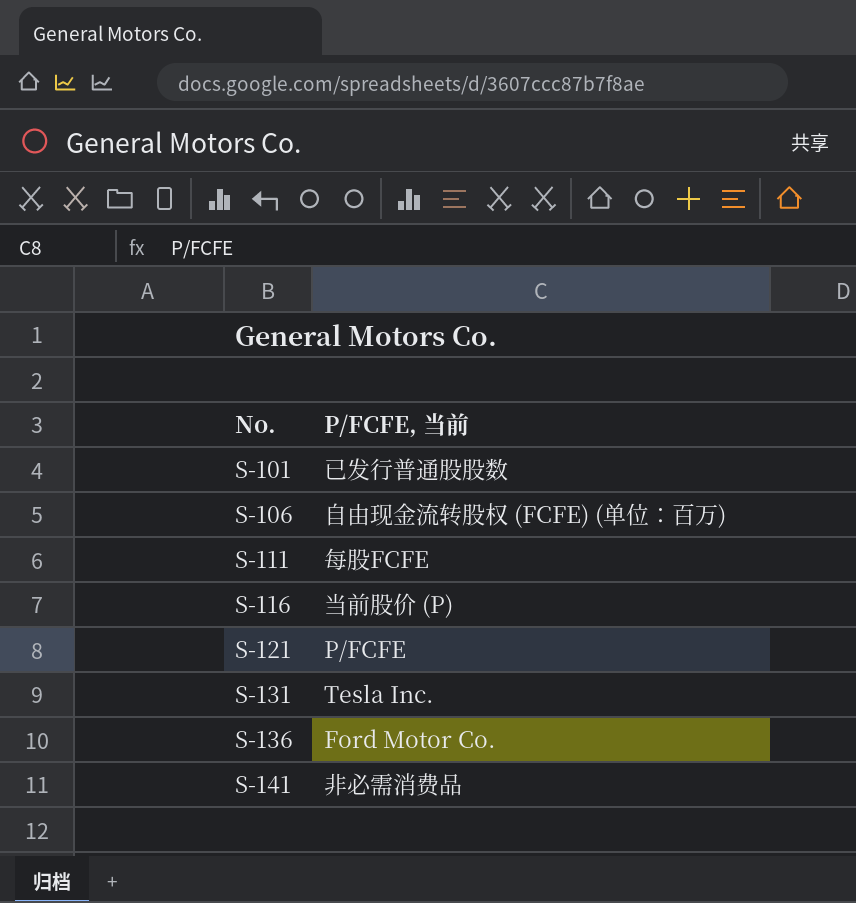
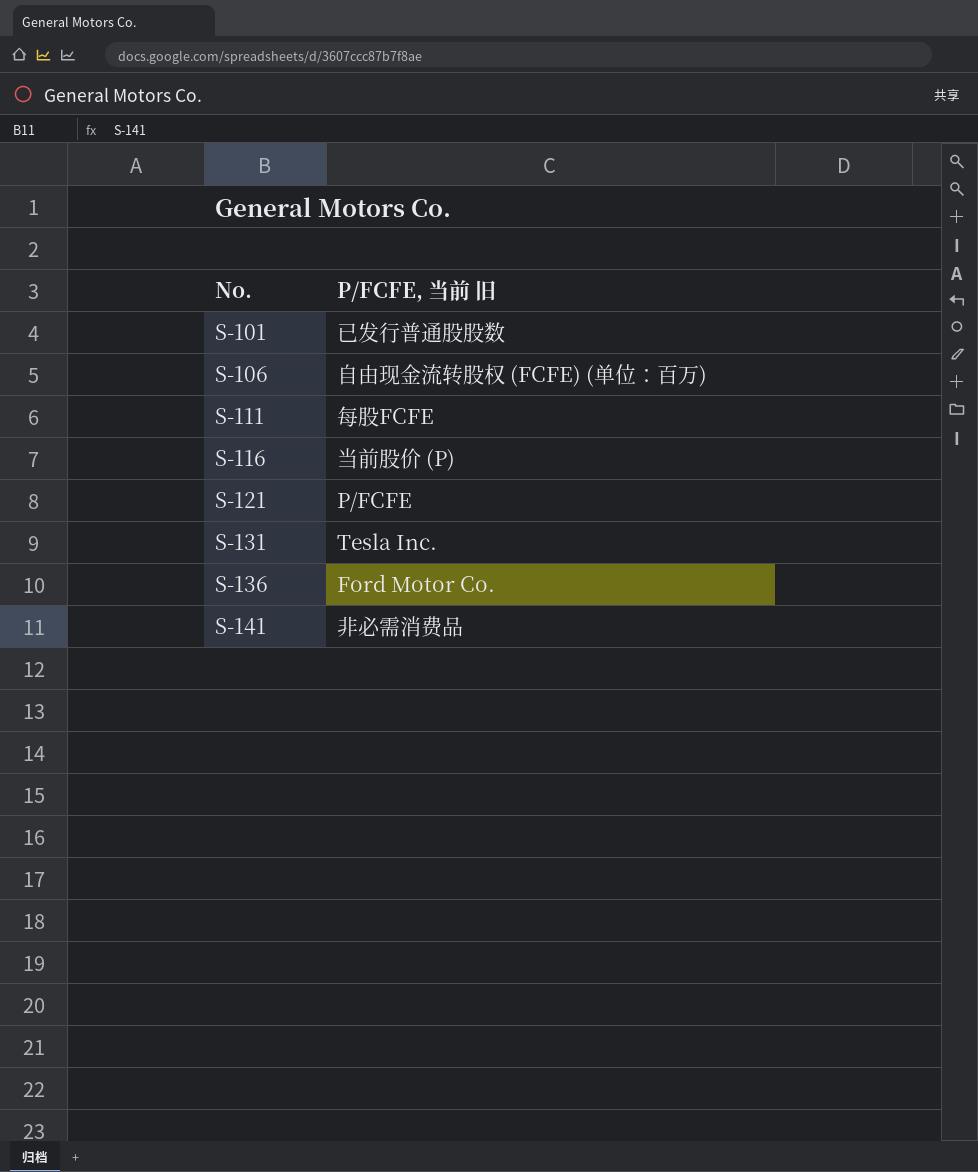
column name: P/FCFE, 当前 -> P/FCFE, 当前 旧

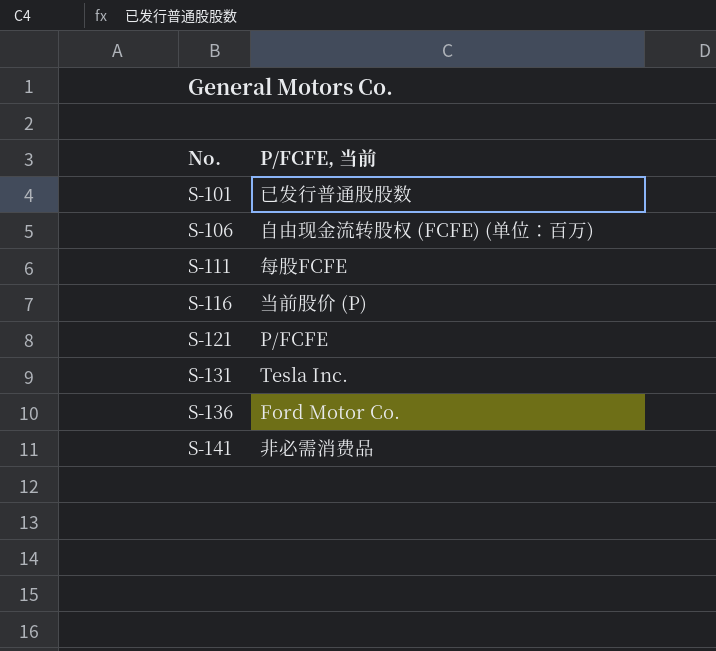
column name: P/FCFE, 当前 旧 -> P/FCFE, 当前

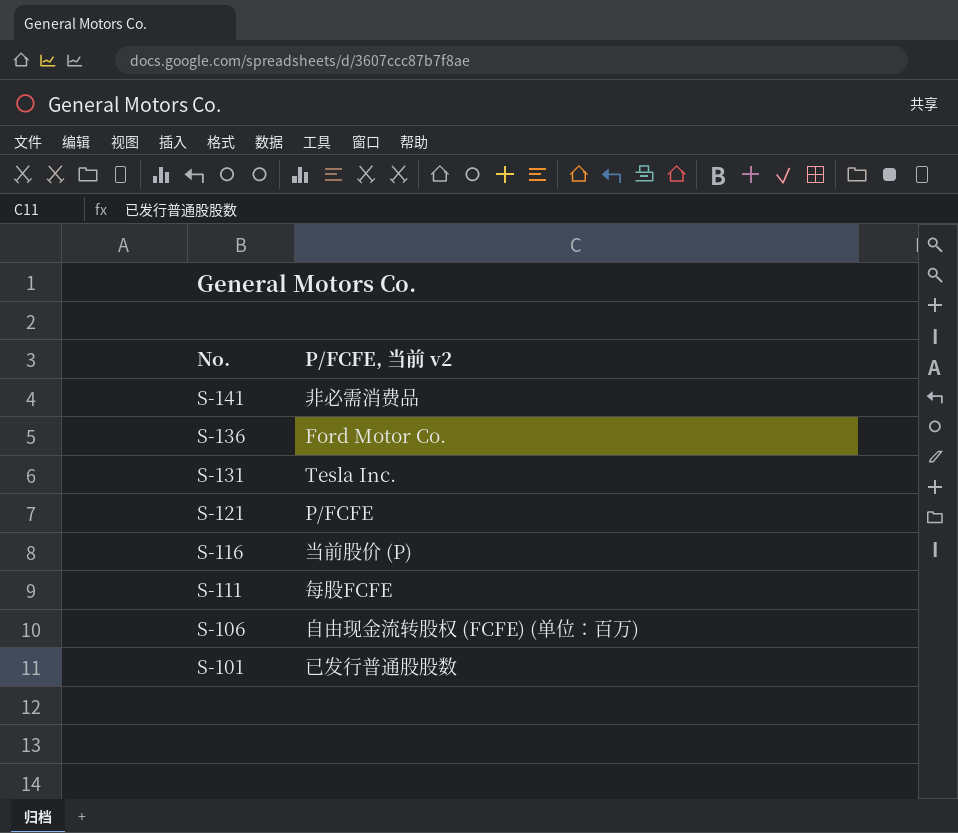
row order: No. ascending -> No. descending
column name: P/FCFE, 当前 -> P/FCFE, 当前 v2

